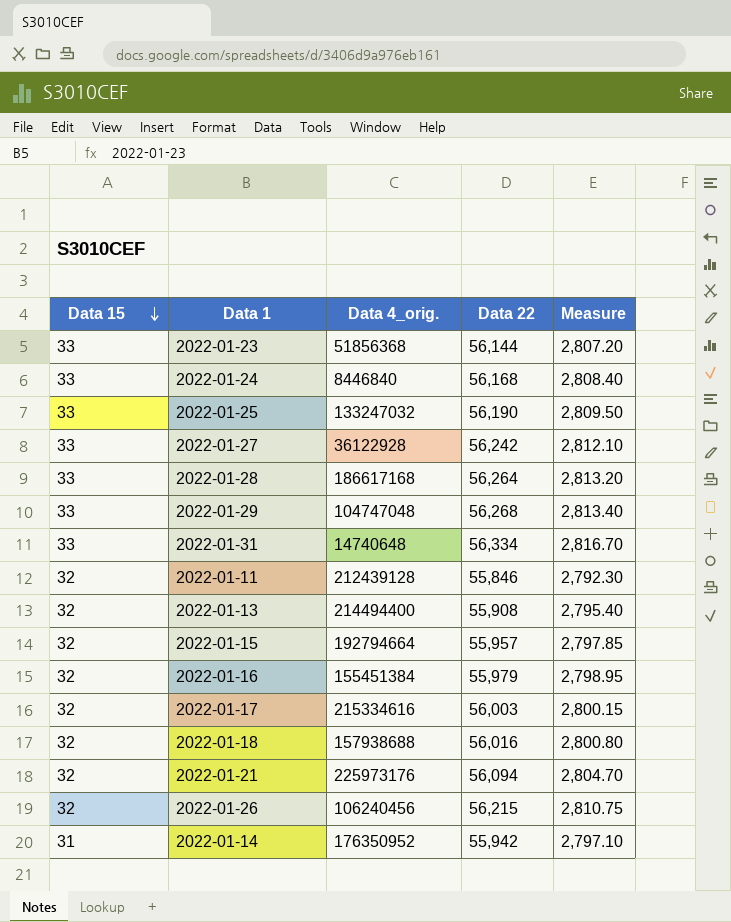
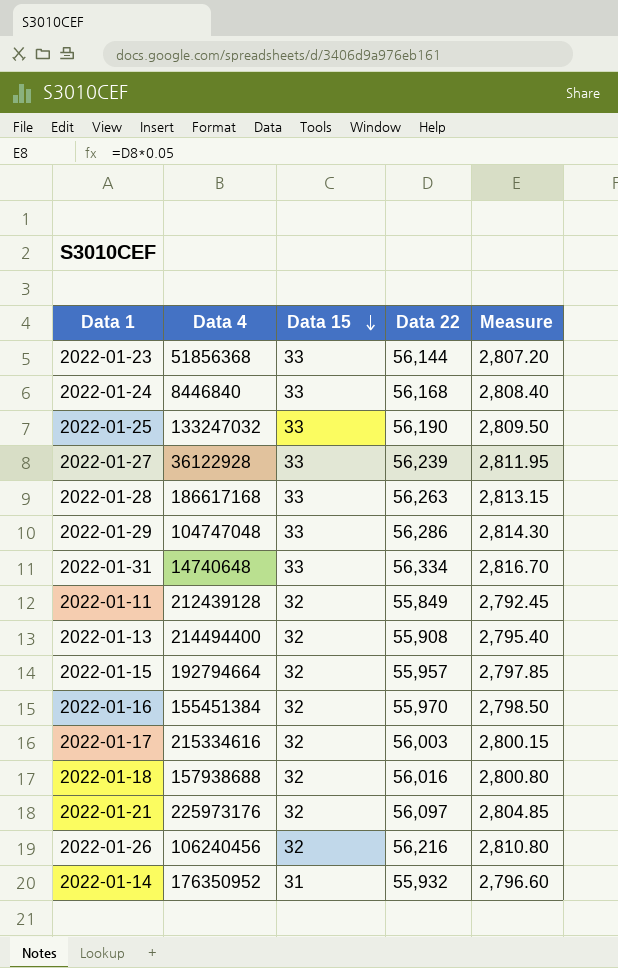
column name: Data 4_orig. -> Data 4
column Data 15 | position: 1 -> 3
2022-01-27 | Data 22: 56,242 -> 56,239
2022-01-27 | Measure: 2,812.10 -> 2,811.95
2022-01-28 | Data 22: 56,264 -> 56,263
2022-01-28 | Measure: 2,813.20 -> 2,813.15
2022-01-29 | Data 22: 56,268 -> 56,286
2022-01-29 | Measure: 2,813.40 -> 2,814.30
2022-01-11 | Data 22: 55,846 -> 55,849
2022-01-11 | Measure: 2,792.30 -> 2,792.45
2022-01-16 | Data 22: 55,979 -> 55,970
2022-01-16 | Measure: 2,798.95 -> 2,798.50
2022-01-21 | Data 22: 56,094 -> 56,097
2022-01-21 | Measure: 2,804.70 -> 2,804.85
2022-01-26 | Data 22: 56,215 -> 56,216
2022-01-26 | Measure: 2,810.75 -> 2,810.80
2022-01-14 | Data 22: 55,942 -> 55,932
2022-01-14 | Measure: 2,797.10 -> 2,796.60

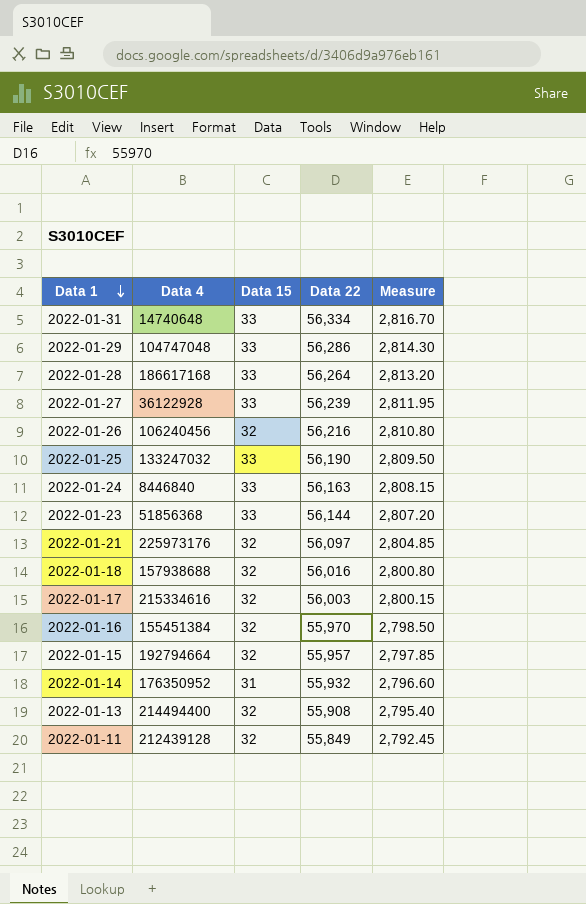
row order: Data 15 descending -> Data 1 descending
2022-01-28 | Data 22: 56,263 -> 56,264
2022-01-28 | Measure: 2,813.15 -> 2,813.20
2022-01-24 | Data 22: 56,168 -> 56,163
2022-01-24 | Measure: 2,808.40 -> 2,808.15

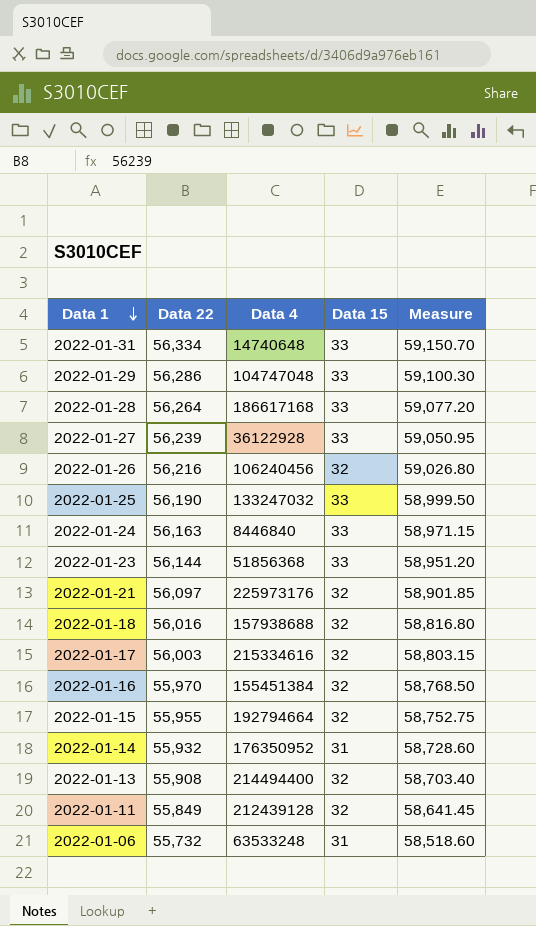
column Data 22 | position: 4 -> 2
column Measure | formula: [Data 22] * 0.05 -> [Data 22] * 1.05
2022-01-15 | Data 22: 55,957 -> 55,955
row 2022-01-06: none -> 55,732 | 63533248 | 31 | 58,518.60

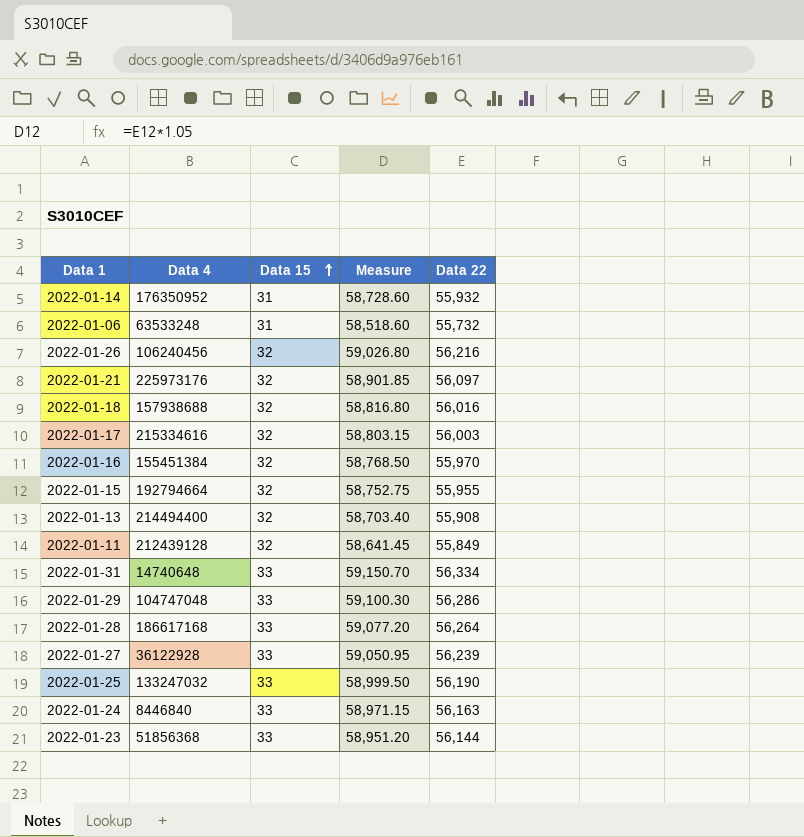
row order: Data 1 descending -> Data 15 ascending
column Data 22 | position: 2 -> 5

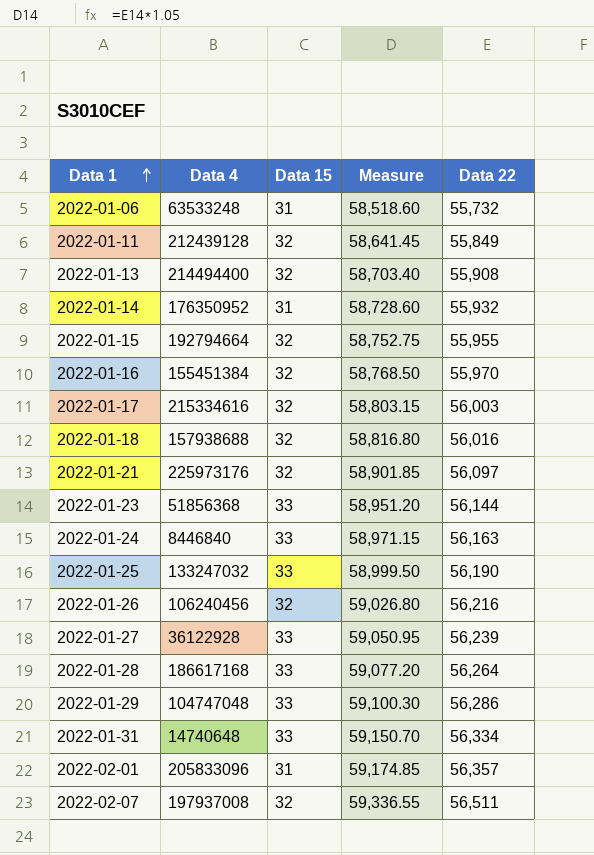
row order: Data 15 ascending -> Data 1 ascending
row 2022-02-01: none -> 205833096 | 31 | 59,174.85 | 56,357
row 2022-02-07: none -> 197937008 | 32 | 59,336.55 | 56,511

